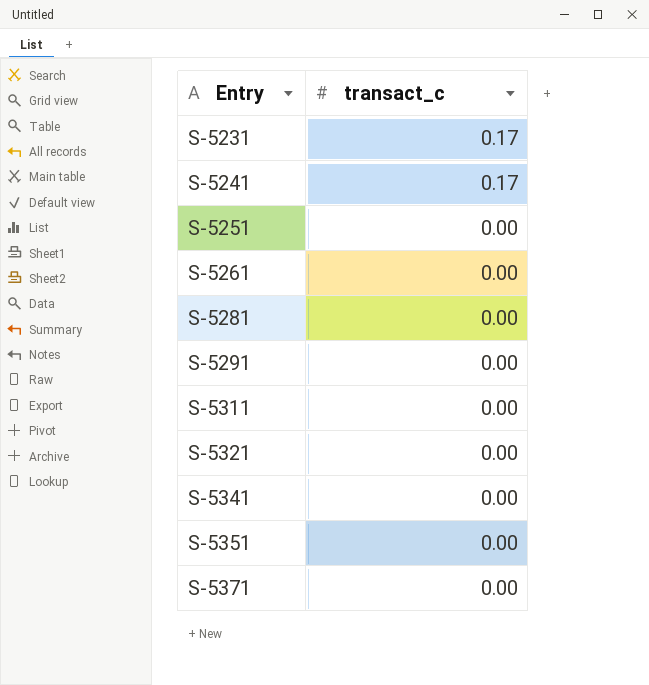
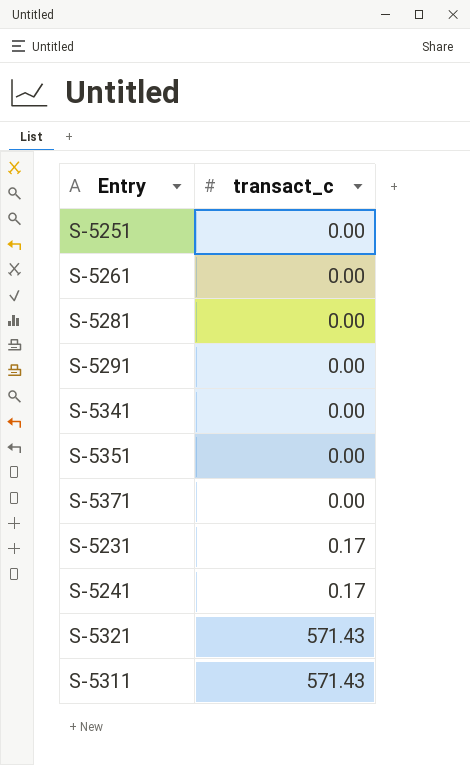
row order: Entry ascending -> transact_c ascending
S-5321 | transact_c: 0.00 -> 571.43
S-5311 | transact_c: 0.00 -> 571.43

